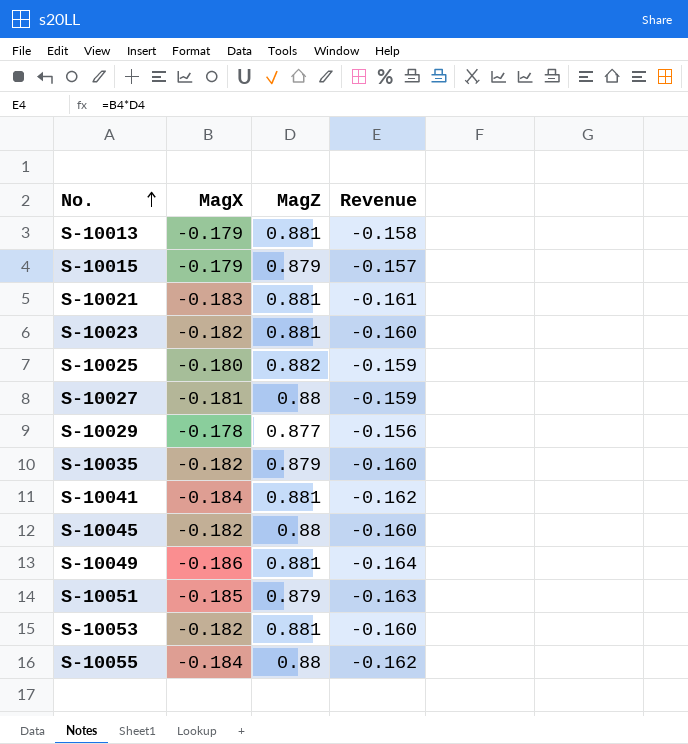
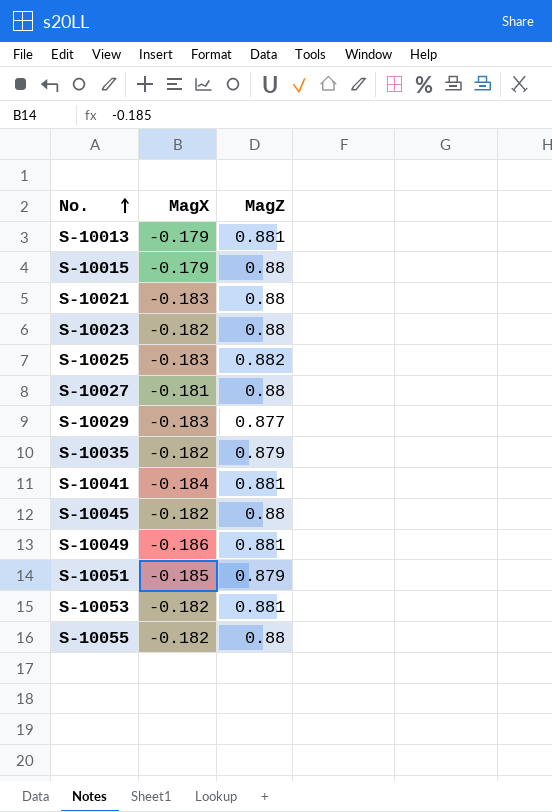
column Revenue | formula: [MagX] * [MagZ] -> none
S-10015 | MagZ: 0.879 -> 0.88
S-10021 | MagZ: 0.881 -> 0.88
S-10023 | MagZ: 0.881 -> 0.88
S-10025 | MagX: -0.180 -> -0.183
S-10029 | MagX: -0.178 -> -0.183
S-10055 | MagX: -0.184 -> -0.182

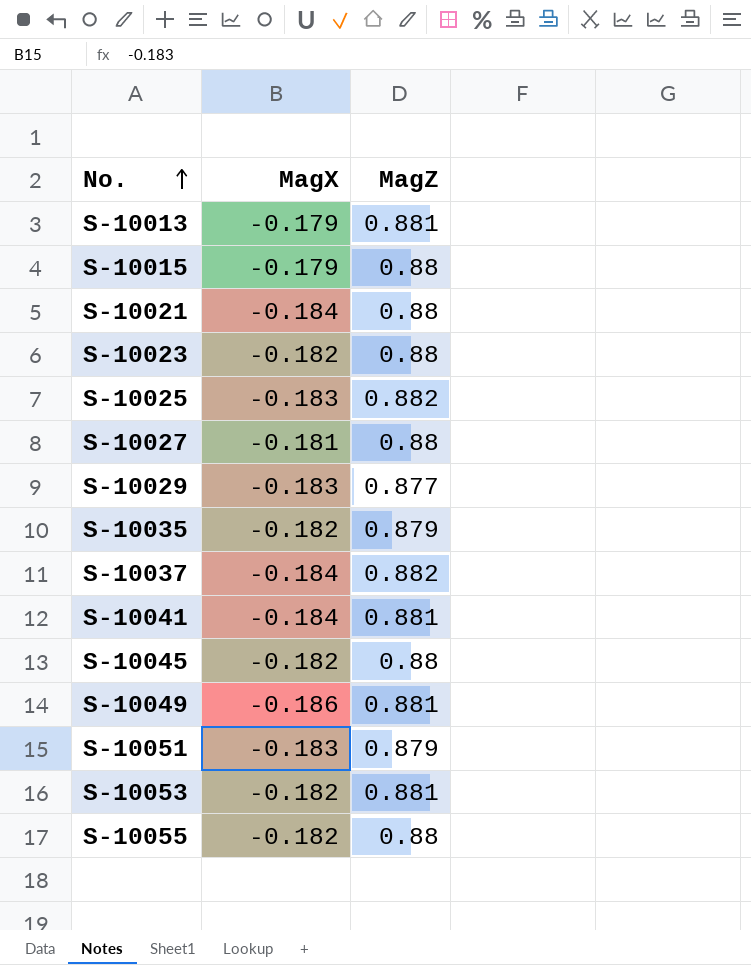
S-10021 | MagX: -0.183 -> -0.184
row S-10037: none -> -0.184 | 0.882
S-10051 | MagX: -0.185 -> -0.183

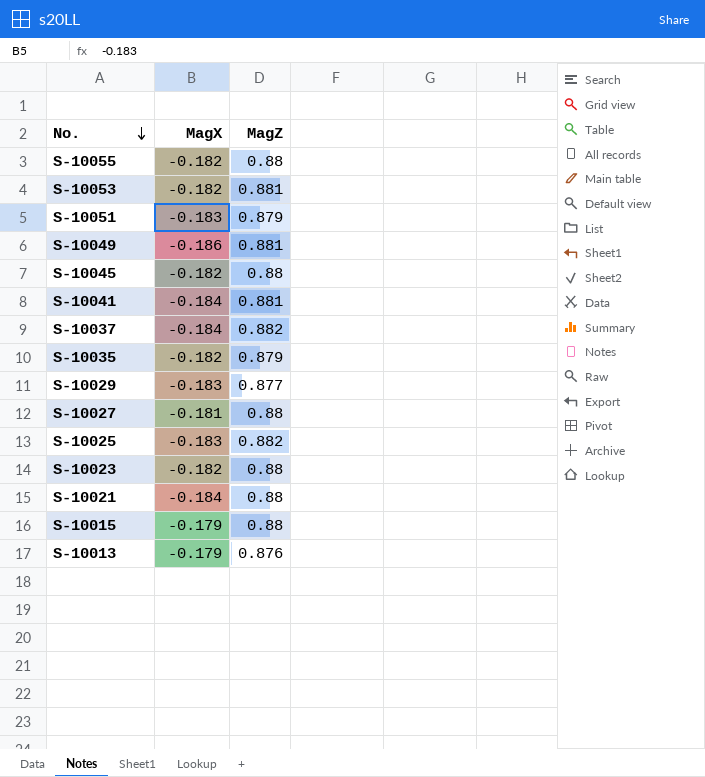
row order: No. ascending -> No. descending
S-10013 | MagZ: 0.881 -> 0.876

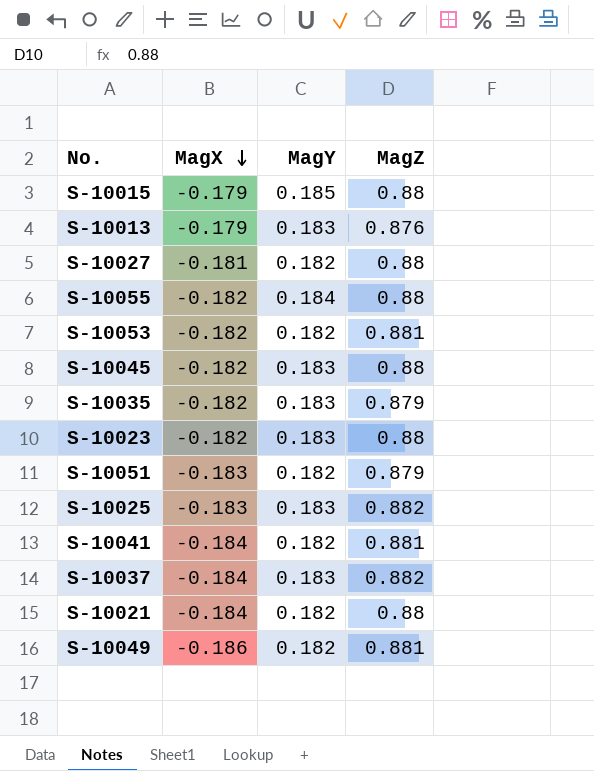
row order: No. descending -> MagX descending
column MagY | position: none -> 3
row S-10029: -0.183 | 0.877 -> none

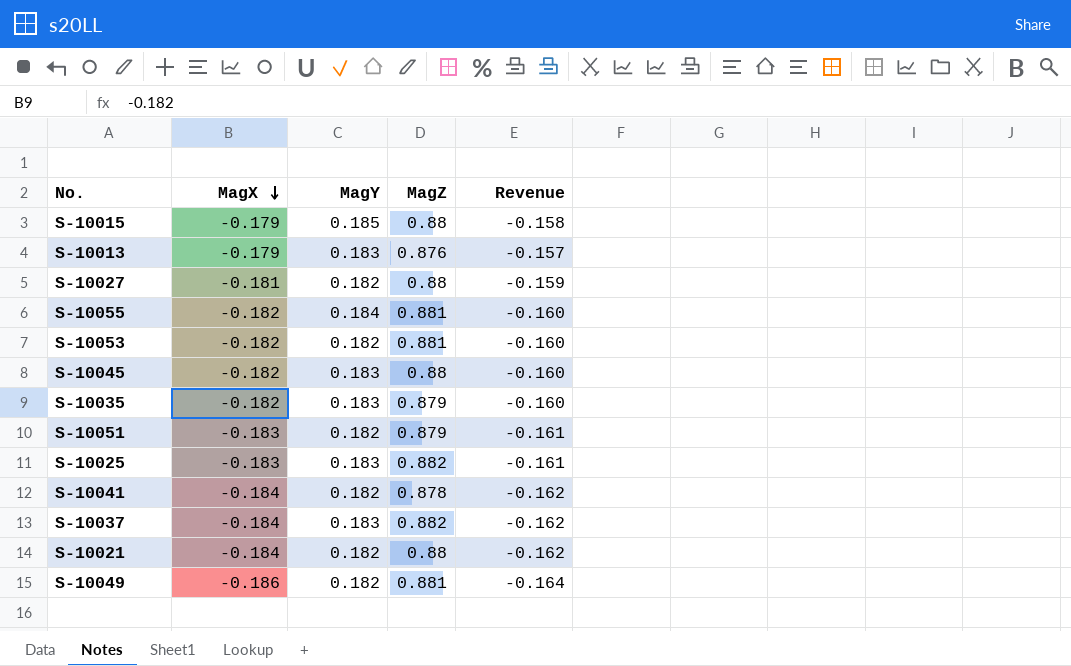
column Revenue | formula: none -> [MagX] * [MagZ]
row S-10023: -0.182 | 0.183 | 0.88 -> none
S-10055 | MagZ: 0.88 -> 0.881
S-10041 | MagZ: 0.881 -> 0.878

